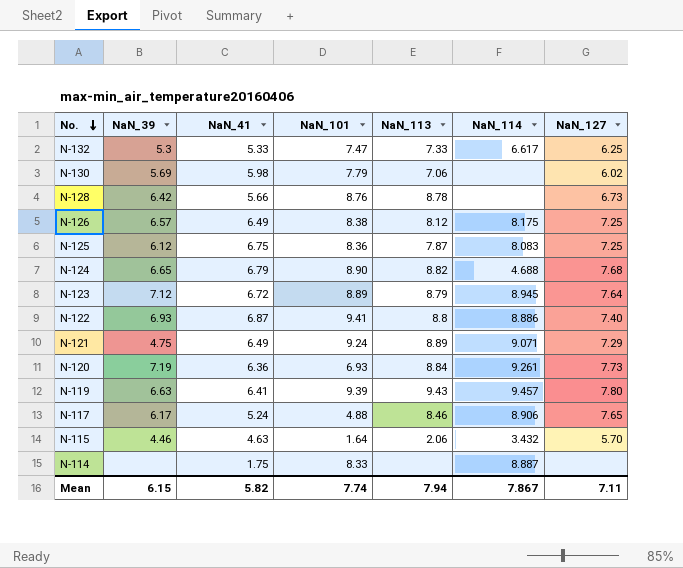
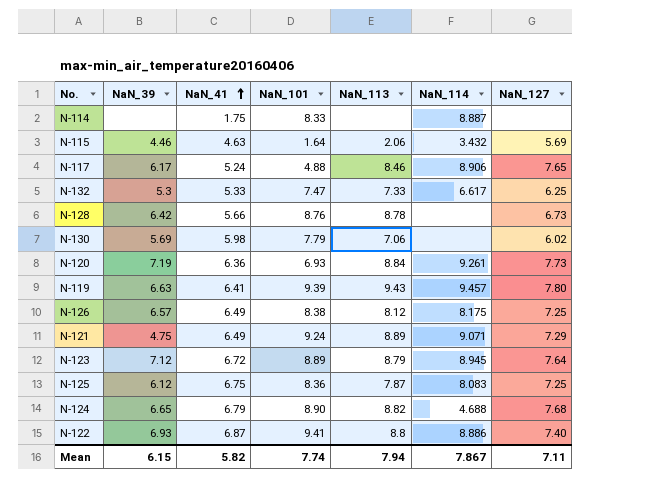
row order: No. descending -> NaN_41 ascending
N-115 | NaN_127: 5.70 -> 5.69

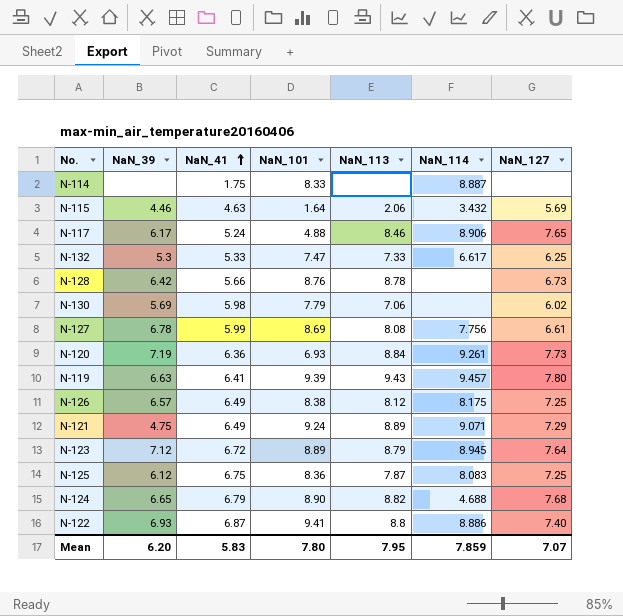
row N-127: none -> 6.78 | 5.99 | 8.69 | 8.08 | 7.756 | 6.61
Mean | NaN_39: 6.15 -> 6.20
Mean | NaN_41: 5.82 -> 5.83
Mean | NaN_101: 7.74 -> 7.80
Mean | NaN_113: 7.94 -> 7.95
Mean | NaN_114: 7.867 -> 7.859
Mean | NaN_127: 7.11 -> 7.07

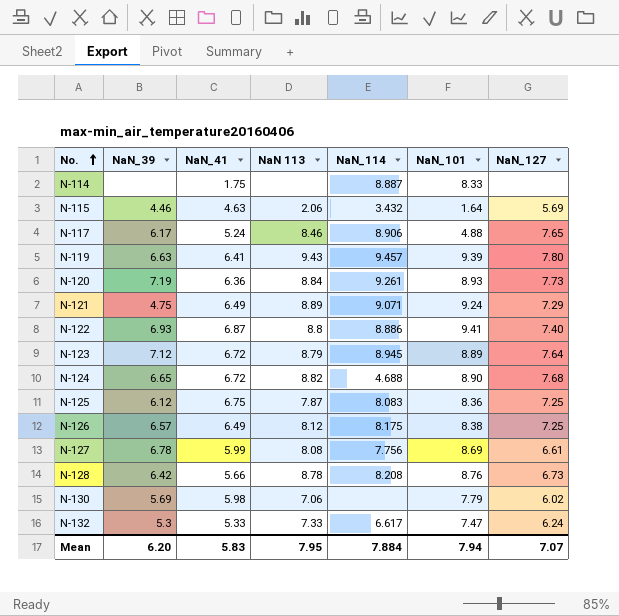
row order: NaN_41 ascending -> No. ascending
column name: NaN_113 -> NaN 113
column NaN_101 | position: 4 -> 6
N-120 | NaN_101: 6.93 -> 8.93
N-124 | NaN_41: 6.79 -> 6.72
N-128 | NaN_114: none -> 8.208
N-132 | NaN_127: 6.25 -> 6.24
Mean | NaN_114: 7.859 -> 7.884
Mean | NaN_101: 7.80 -> 7.94

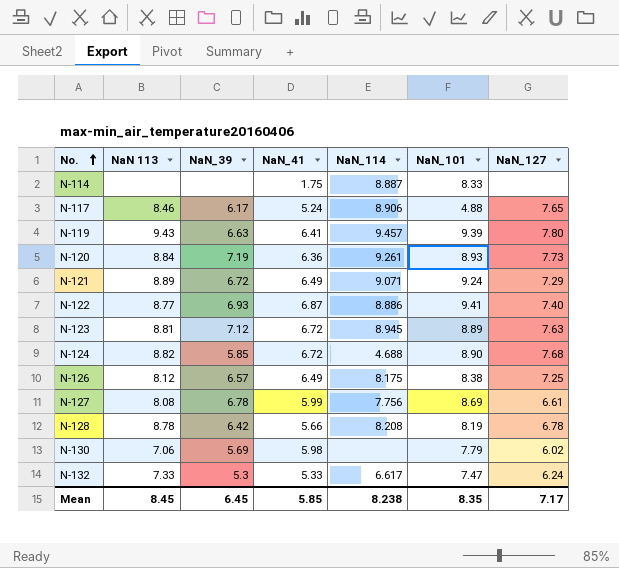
column NaN 113 | position: 4 -> 2
row N-115: 4.46 | 4.63 | 2.06 | 3.432 | 1.64 | 5.69 -> none
row N-125: 6.12 | 6.75 | 7.87 | 8.083 | 8.36 | 7.25 -> none
N-121 | NaN_39: 4.75 -> 6.72
N-122 | NaN 113: 8.8 -> 8.77
N-123 | NaN 113: 8.79 -> 8.81
N-123 | NaN_127: 7.64 -> 7.63
N-124 | NaN_39: 6.65 -> 5.85
N-128 | NaN_101: 8.76 -> 8.19
N-128 | NaN_127: 6.73 -> 6.78
Mean | NaN 113: 7.95 -> 8.45
Mean | NaN_39: 6.20 -> 6.45
Mean | NaN_41: 5.83 -> 5.85
Mean | NaN_114: 7.884 -> 8.238
Mean | NaN_101: 7.94 -> 8.35
Mean | NaN_127: 7.07 -> 7.17

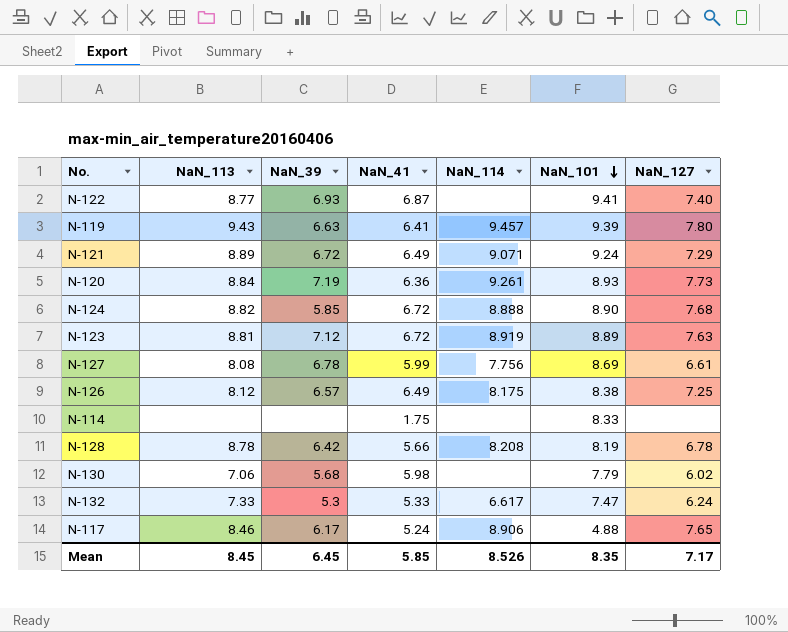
row order: No. ascending -> NaN_101 descending
column name: NaN 113 -> NaN_113
N-122 | NaN_114: 8.886 -> none
N-124 | NaN_114: 4.688 -> 8.888
N-123 | NaN_114: 8.945 -> 8.919
N-114 | NaN_114: 8.887 -> none
N-130 | NaN_39: 5.69 -> 5.68
Mean | NaN_114: 8.238 -> 8.526

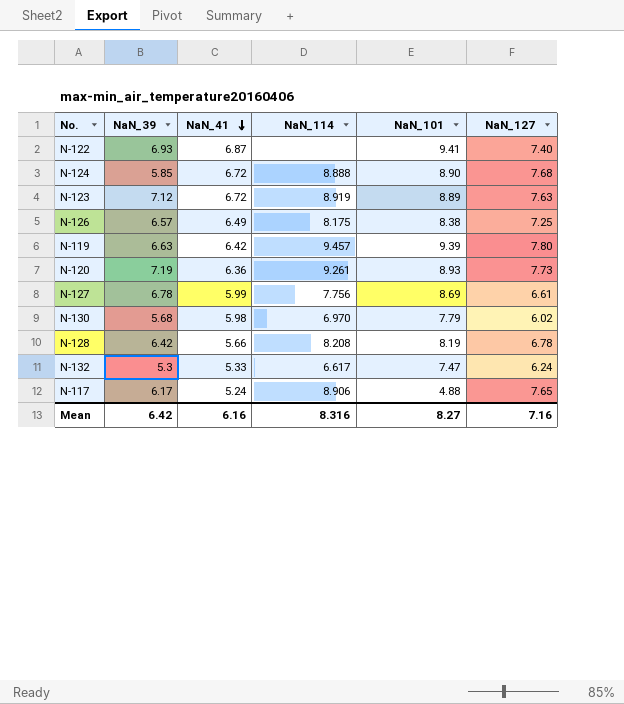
row order: NaN_101 descending -> NaN_41 descending
column NaN_113 | position: 2 -> none
row N-121: 8.89 | 6.72 | 6.49 | 9.071 | 9.24 | 7.29 -> none
row N-114: none | none | 1.75 | none | 8.33 | none -> none
N-119 | NaN_41: 6.41 -> 6.42
N-130 | NaN_114: none -> 6.970
Mean | NaN_39: 6.45 -> 6.42
Mean | NaN_41: 5.85 -> 6.16
Mean | NaN_114: 8.526 -> 8.316
Mean | NaN_101: 8.35 -> 8.27
Mean | NaN_127: 7.17 -> 7.16

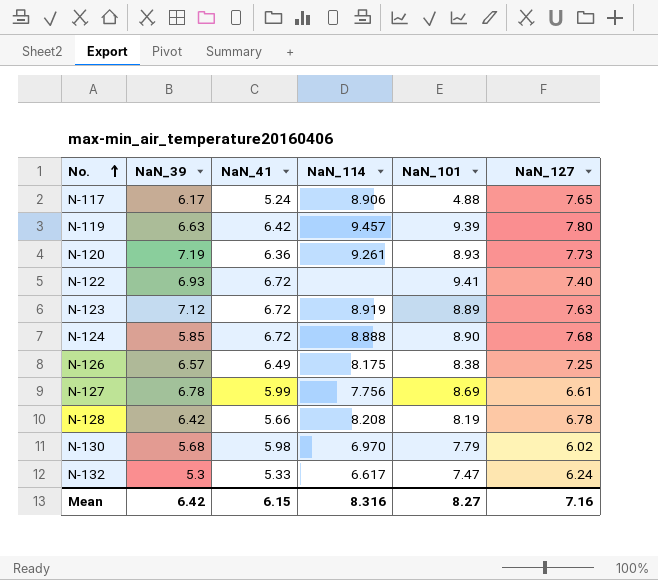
row order: NaN_41 descending -> No. ascending
N-122 | NaN_41: 6.87 -> 6.72
Mean | NaN_41: 6.16 -> 6.15

